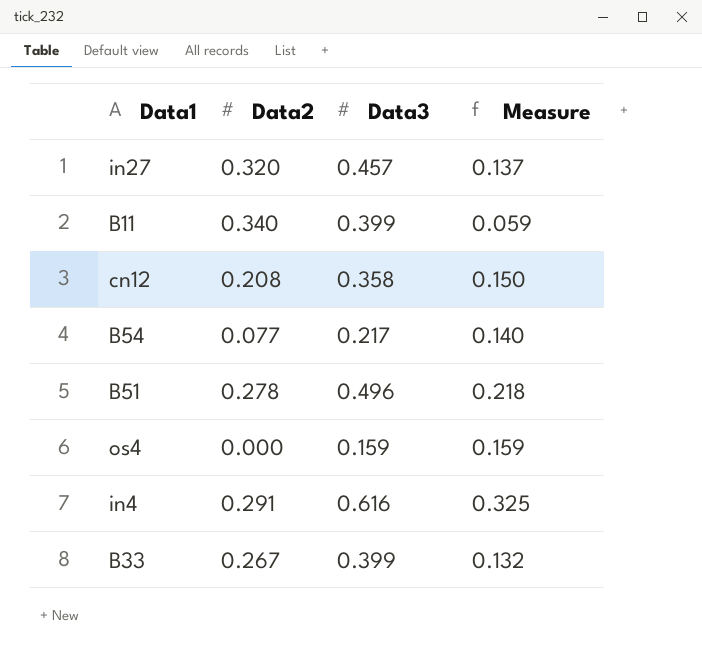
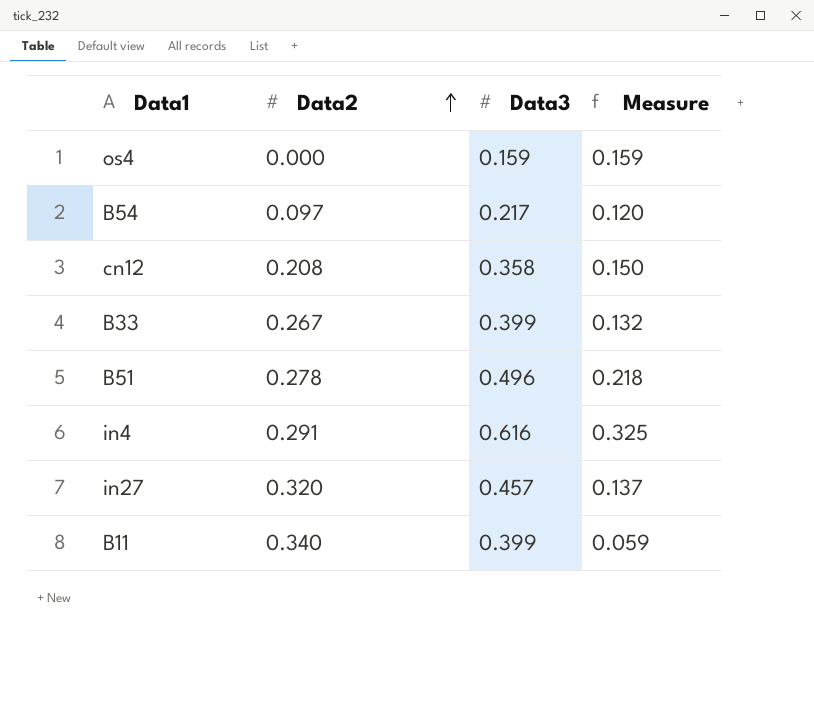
row order: none -> Data2 ascending
B54 | Data2: 0.077 -> 0.097
B54 | Measure: 0.140 -> 0.120

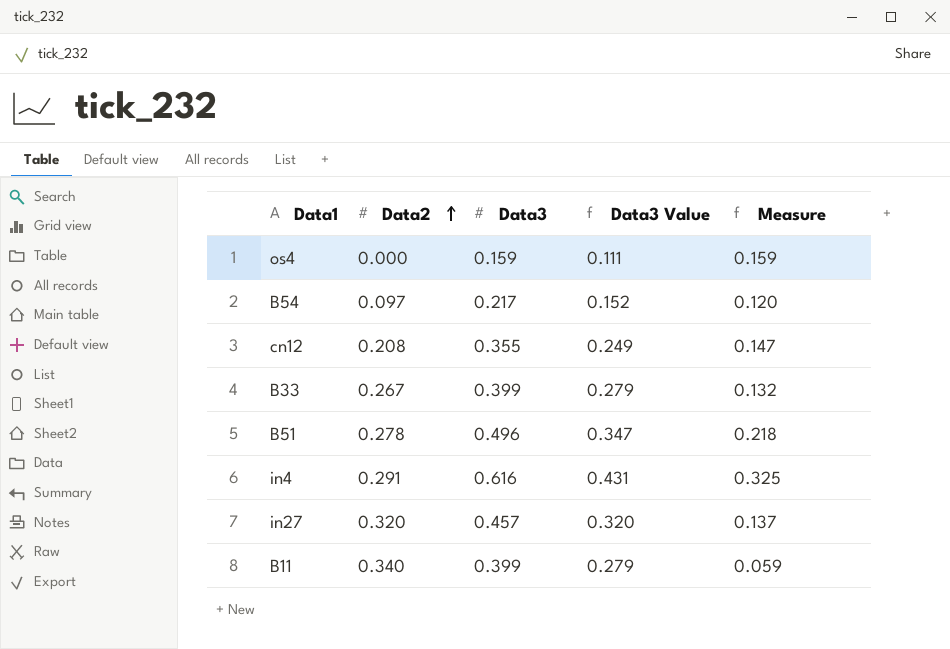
column Data3 Value | formula: none -> [Data3] * 0.7
cn12 | Data3: 0.358 -> 0.355
cn12 | Measure: 0.150 -> 0.147

